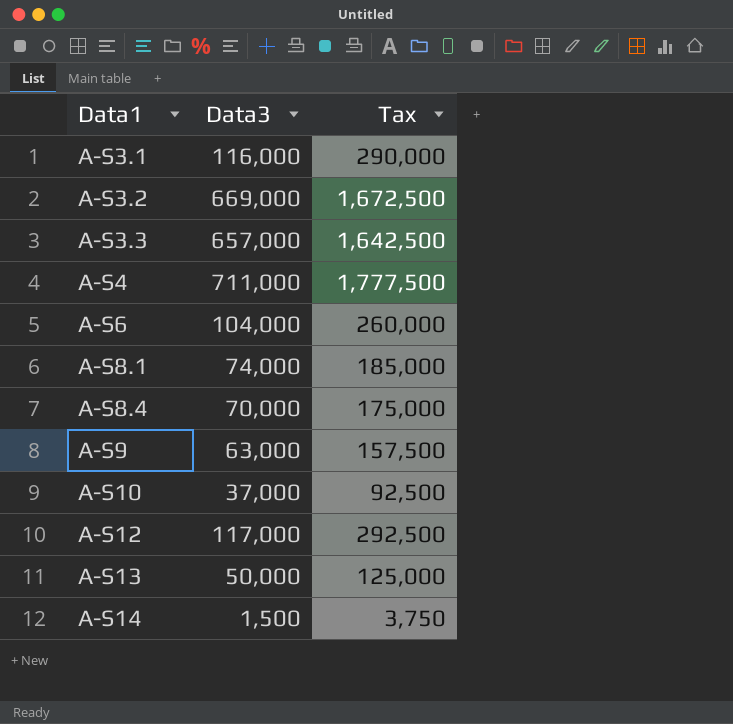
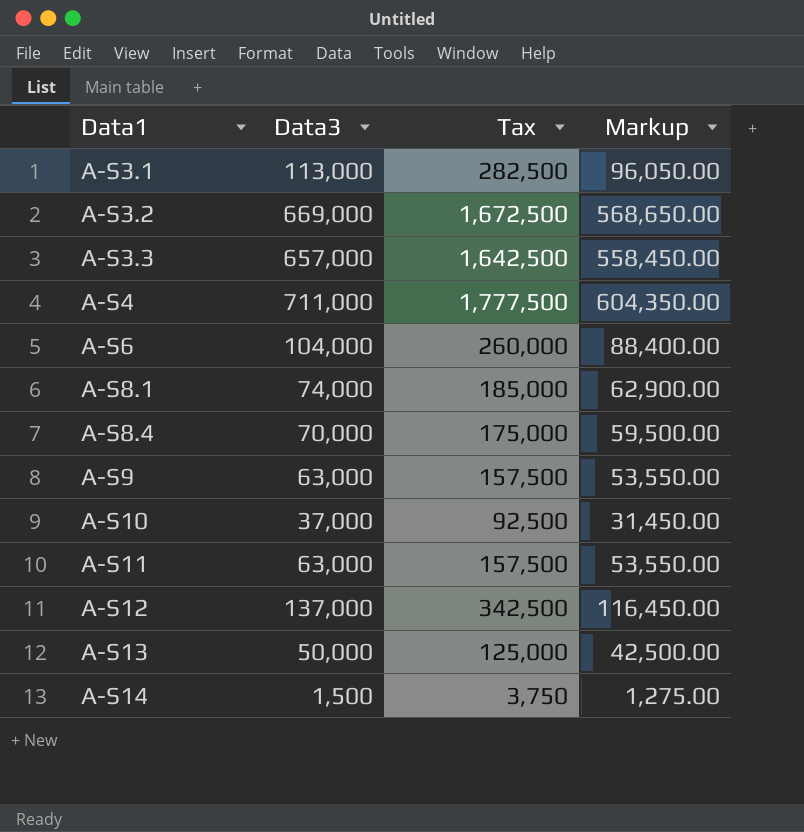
column Markup | formula: none -> [Data3] * 0.85
A-S3.1 | Data3: 116,000 -> 113,000
A-S3.1 | Tax: 290,000 -> 282,500
row A-S11: none -> 63,000 | 157,500 | 53,550.00
A-S12 | Data3: 117,000 -> 137,000
A-S12 | Tax: 292,500 -> 342,500

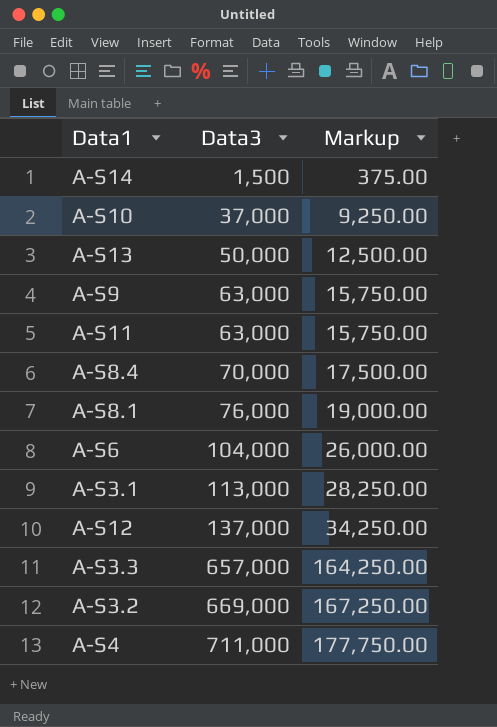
row order: Data1 ascending -> Data3 ascending
column Tax | formula: [Data3] * 2.5 -> none
column Markup | formula: [Data3] * 0.85 -> [Data3] * 0.25
A-S8.1 | Data3: 74,000 -> 76,000

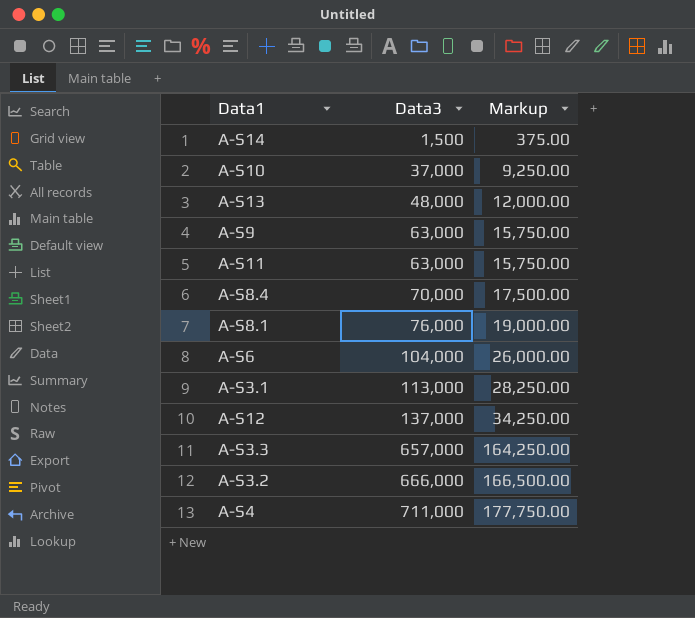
A-S13 | Data3: 50,000 -> 48,000
A-S13 | Markup: 12,500.00 -> 12,000.00
A-S3.2 | Data3: 669,000 -> 666,000
A-S3.2 | Markup: 167,250.00 -> 166,500.00

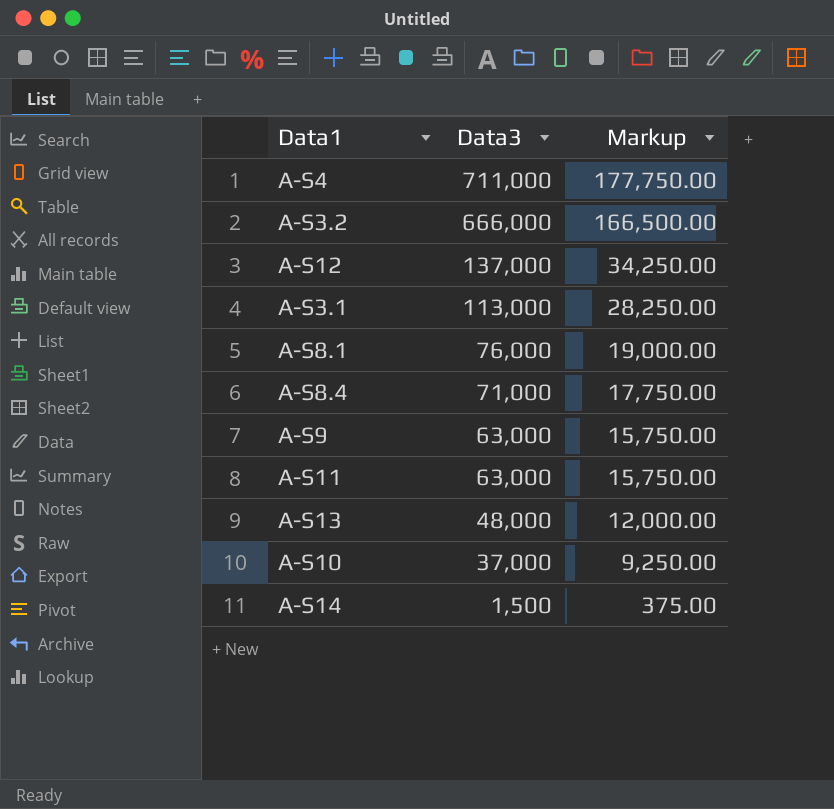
row order: Data3 ascending -> Data3 descending
row A-S6: 104,000 | 26,000.00 -> none
row A-S3.3: 657,000 | 164,250.00 -> none
A-S8.4 | Data3: 70,000 -> 71,000
A-S8.4 | Markup: 17,500.00 -> 17,750.00

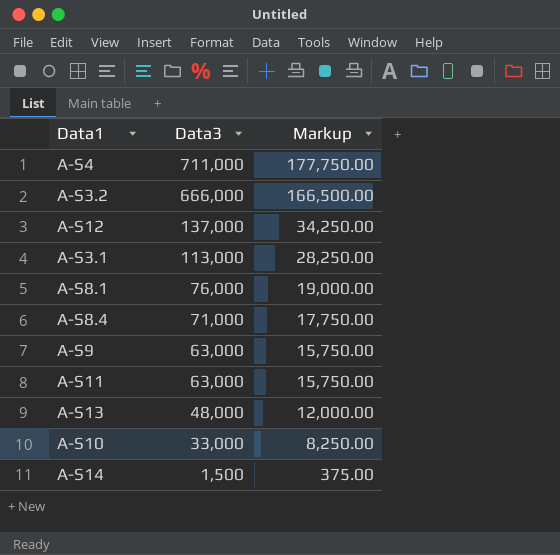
A-S10 | Data3: 37,000 -> 33,000
A-S10 | Markup: 9,250.00 -> 8,250.00

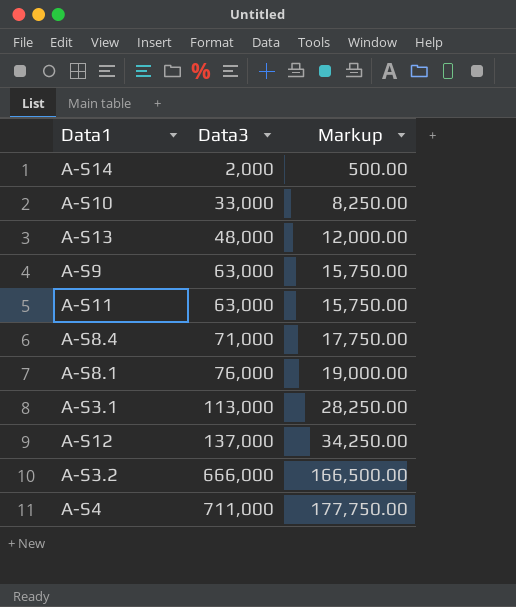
row order: Data3 descending -> Data3 ascending
A-S14 | Data3: 1,500 -> 2,000
A-S14 | Markup: 375.00 -> 500.00

